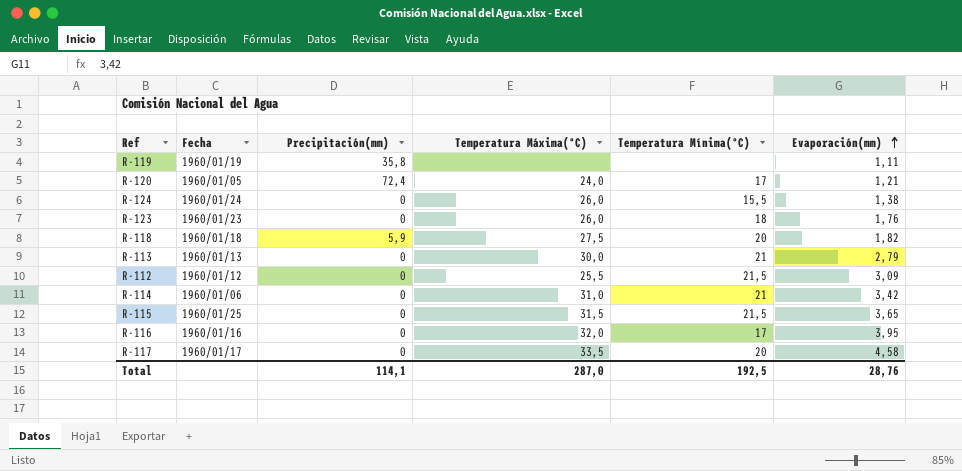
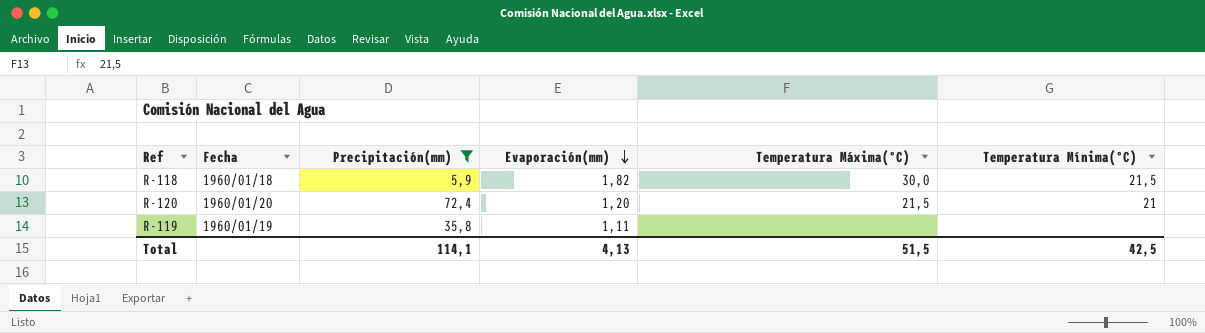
filter: none -> Precipitación(mm) != 0
row order: Evaporación(mm) ascending -> Evaporación(mm) descending
column Evaporación(mm) | position: 6 -> 4
R-118 | Temperatura Máxima(ºC): 27,5 -> 30,0
R-118 | Temperatura Mínima(ºC): 20 -> 21,5
R-120 | Fecha: 1960/01/05 -> 1960/01/20
R-120 | Evaporación(mm): 1,21 -> 1,20
R-120 | Temperatura Máxima(ºC): 24,0 -> 21,5
R-120 | Temperatura Mínima(ºC): 17 -> 21
Total | Evaporación(mm): 28,76 -> 4,13
Total | Temperatura Máxima(ºC): 287,0 -> 51,5
Total | Temperatura Mínima(ºC): 192,5 -> 42,5

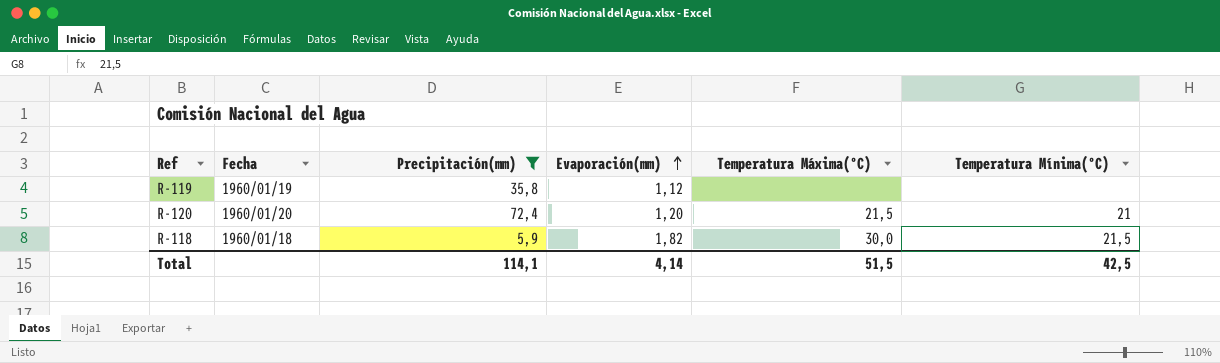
row order: Evaporación(mm) descending -> Evaporación(mm) ascending
R-119 | Evaporación(mm): 1,11 -> 1,12
Total | Evaporación(mm): 4,13 -> 4,14

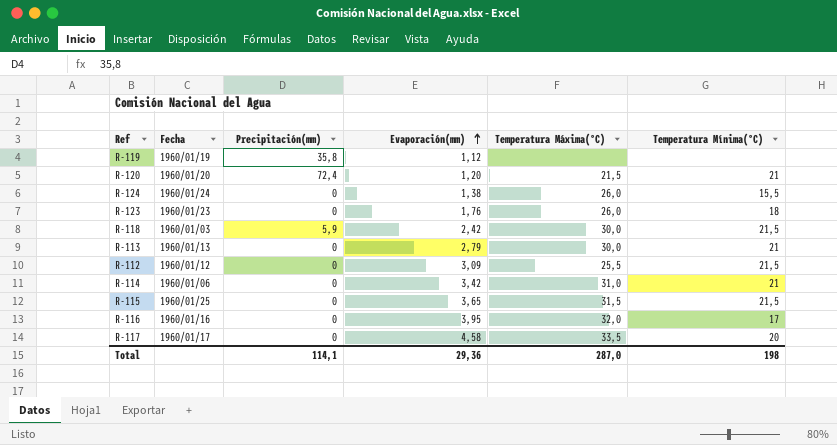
filter: Precipitación(mm) != 0 -> none
R-118 | Fecha: 1960/01/18 -> 1960/01/03
R-118 | Evaporación(mm): 1,82 -> 2,42
Total | Evaporación(mm): 4,14 -> 29,36
Total | Temperatura Máxima(ºC): 51,5 -> 287,0
Total | Temperatura Mínima(ºC): 42,5 -> 198

